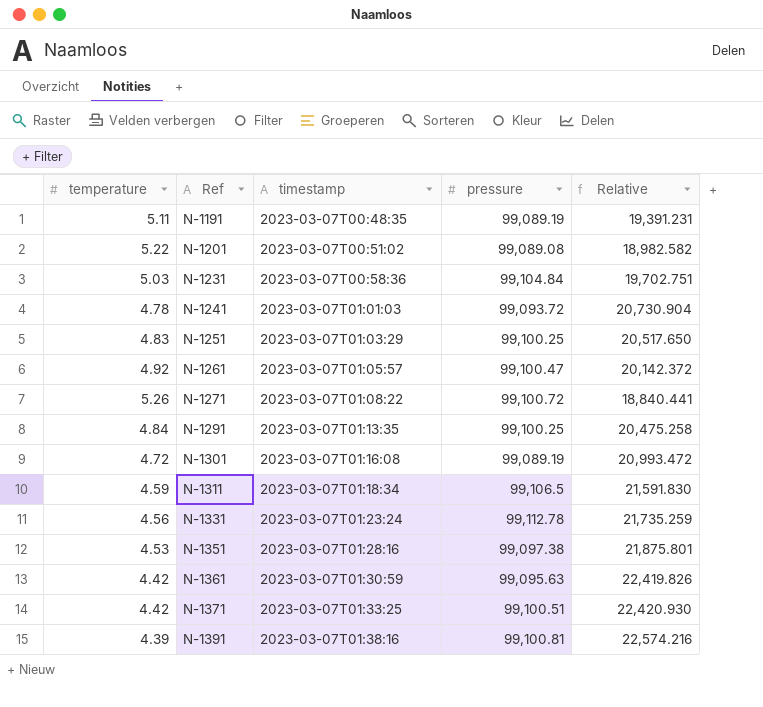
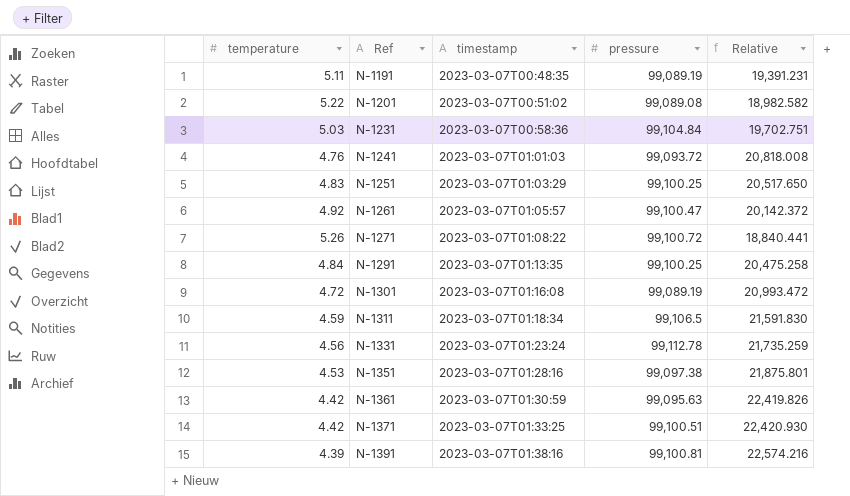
N-1241 | temperature: 4.78 -> 4.76
N-1241 | Relative: 20,730.904 -> 20,818.008

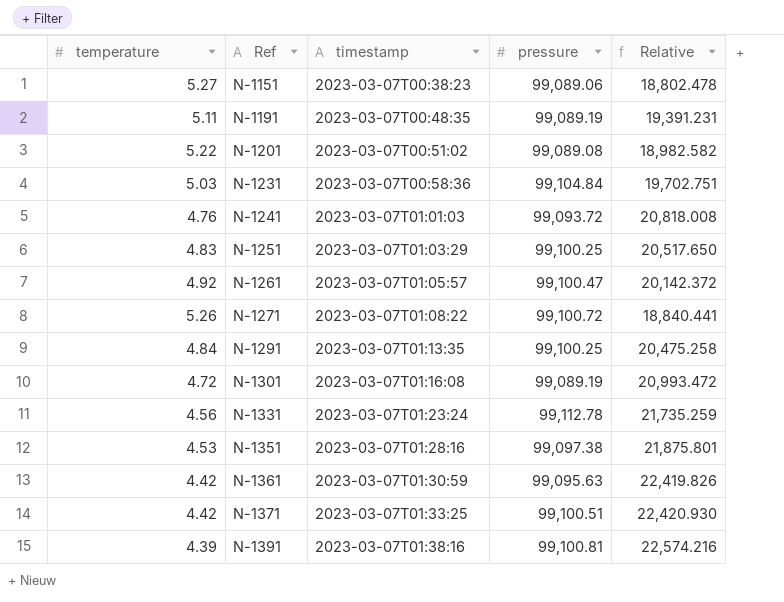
row N-1311: 4.59 | 2023-03-07T01:18:34 | 99,106.5 | 21,591.830 -> none
row N-1151: none -> 5.27 | 2023-03-07T00:38:23 | 99,089.06 | 18,802.478

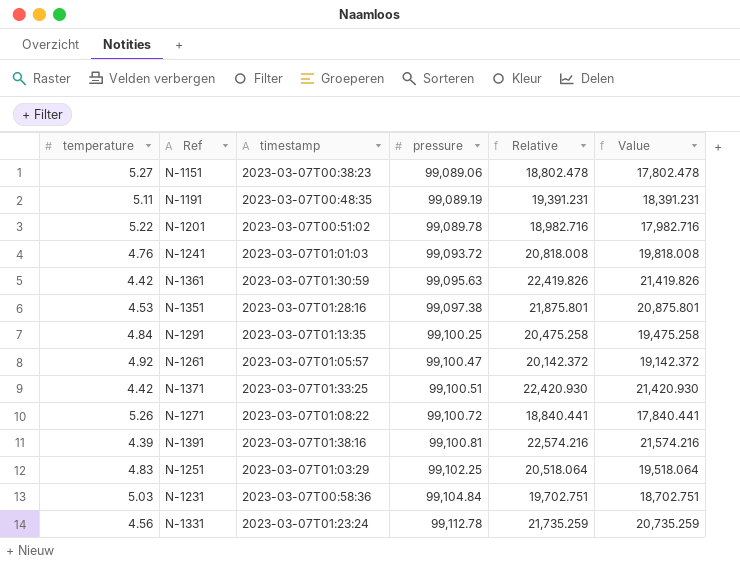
row order: Ref ascending -> pressure ascending
column Value | formula: none -> [Relative] - 1000
row N-1301: 4.72 | 2023-03-07T01:16:08 | 99,089.19 | 20,993.472 -> none
N-1201 | pressure: 99,089.08 -> 99,089.78
N-1201 | Relative: 18,982.582 -> 18,982.716
N-1251 | pressure: 99,100.25 -> 99,102.25
N-1251 | Relative: 20,517.650 -> 20,518.064

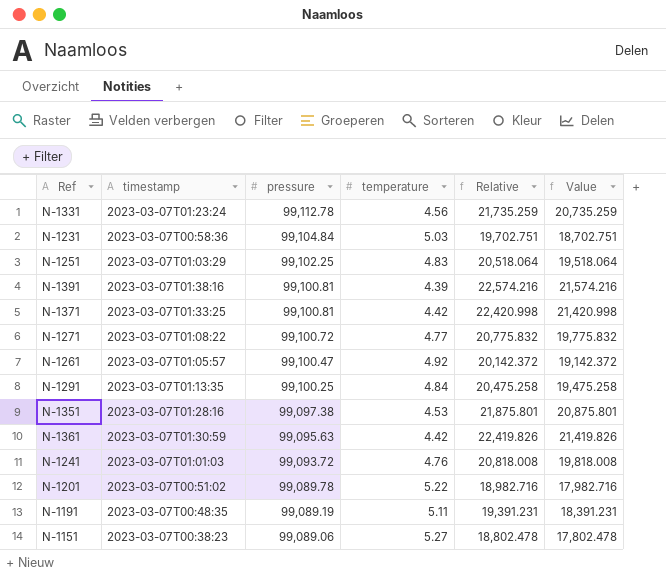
row order: pressure ascending -> pressure descending
column temperature | position: 1 -> 4
N-1371 | pressure: 99,100.51 -> 99,100.81
N-1371 | Relative: 22,420.930 -> 22,420.998
N-1371 | Value: 21,420.930 -> 21,420.998
N-1271 | temperature: 5.26 -> 4.77
N-1271 | Relative: 18,840.441 -> 20,775.832
N-1271 | Value: 17,840.441 -> 19,775.832

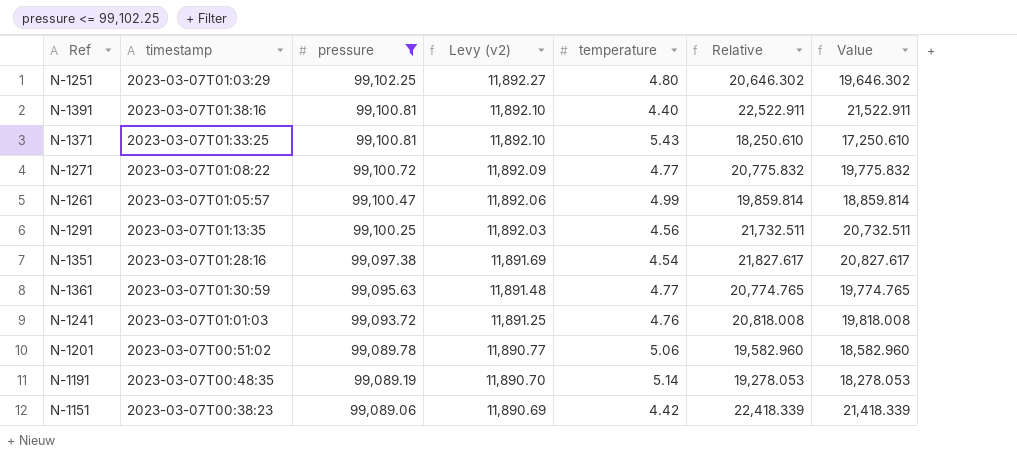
filter: none -> pressure <= 99,102.25
column Levy (v2) | formula: none -> [pressure] * 0.12
N-1251 | temperature: 4.83 -> 4.80
N-1251 | Relative: 20,518.064 -> 20,646.302
N-1251 | Value: 19,518.064 -> 19,646.302
N-1391 | temperature: 4.39 -> 4.40
N-1391 | Relative: 22,574.216 -> 22,522.911
N-1391 | Value: 21,574.216 -> 21,522.911
N-1371 | temperature: 4.42 -> 5.43
N-1371 | Relative: 22,420.998 -> 18,250.610
N-1371 | Value: 21,420.998 -> 17,250.610
N-1261 | temperature: 4.92 -> 4.99
N-1261 | Relative: 20,142.372 -> 19,859.814
N-1261 | Value: 19,142.372 -> 18,859.814
N-1291 | temperature: 4.84 -> 4.56
N-1291 | Relative: 20,475.258 -> 21,732.511
N-1291 | Value: 19,475.258 -> 20,732.511
N-1351 | temperature: 4.53 -> 4.54
N-1351 | Relative: 21,875.801 -> 21,827.617
N-1351 | Value: 20,875.801 -> 20,827.617
N-1361 | temperature: 4.42 -> 4.77
N-1361 | Relative: 22,419.826 -> 20,774.765
N-1361 | Value: 21,419.826 -> 19,774.765
N-1201 | temperature: 5.22 -> 5.06
N-1201 | Relative: 18,982.716 -> 19,582.960
N-1201 | Value: 17,982.716 -> 18,582.960
N-1191 | temperature: 5.11 -> 5.14
N-1191 | Relative: 19,391.231 -> 19,278.053
N-1191 | Value: 18,391.231 -> 18,278.053
N-1151 | temperature: 5.27 -> 4.42
N-1151 | Relative: 18,802.478 -> 22,418.339
N-1151 | Value: 17,802.478 -> 21,418.339

